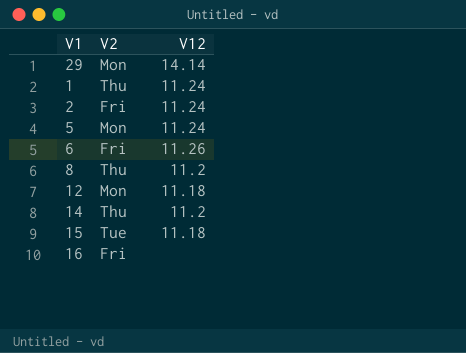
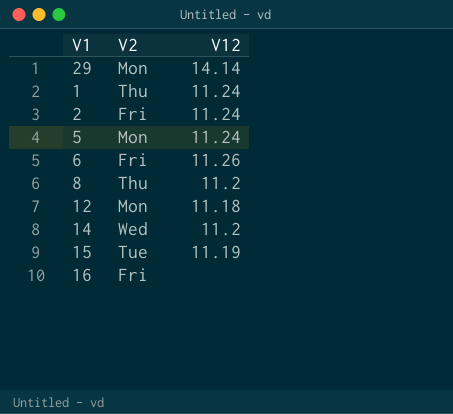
14 | V2: Thu -> Wed
15 | V12: 11.18 -> 11.19

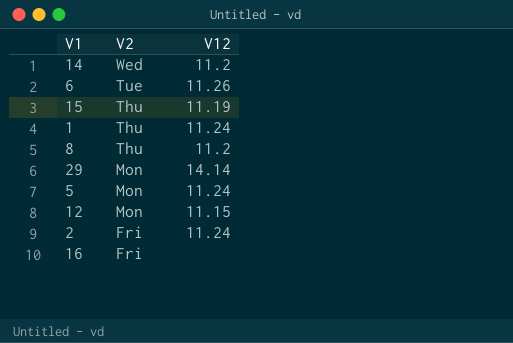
row order: none -> V2 descending
6 | V2: Fri -> Tue
15 | V2: Tue -> Thu
12 | V12: 11.18 -> 11.15

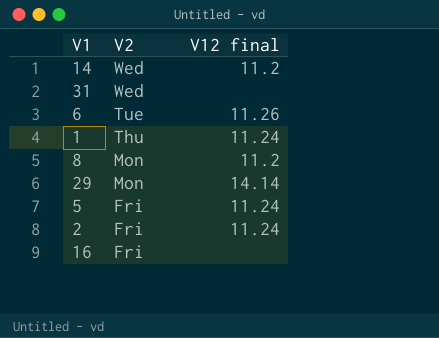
column name: V12 -> V12 final
row 15: Thu | 11.19 -> none
row 12: Mon | 11.15 -> none
row 31: none -> Wed | none
8 | V2: Thu -> Mon
5 | V2: Mon -> Fri

